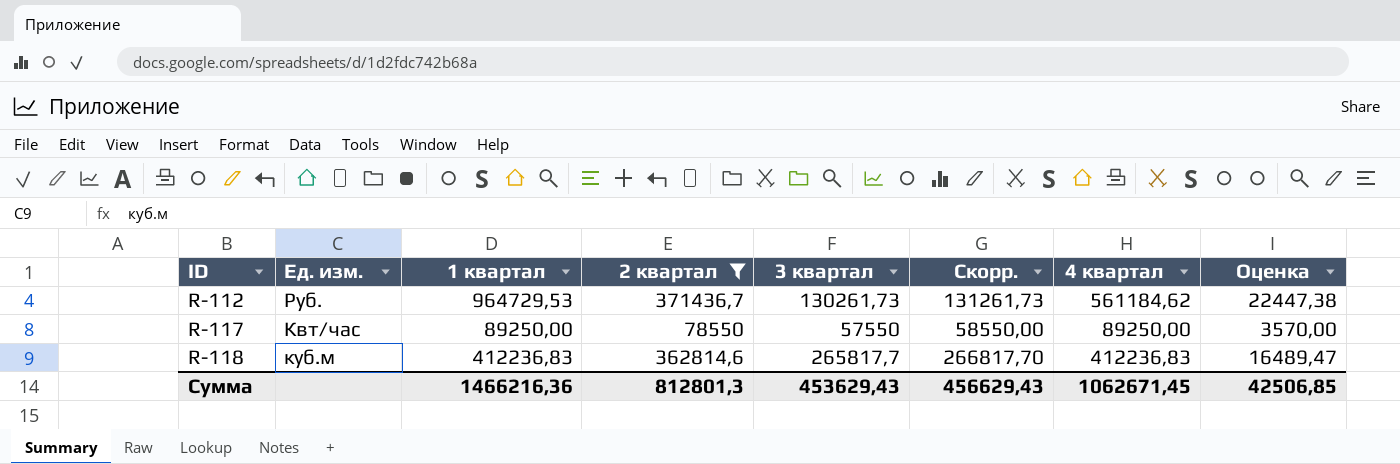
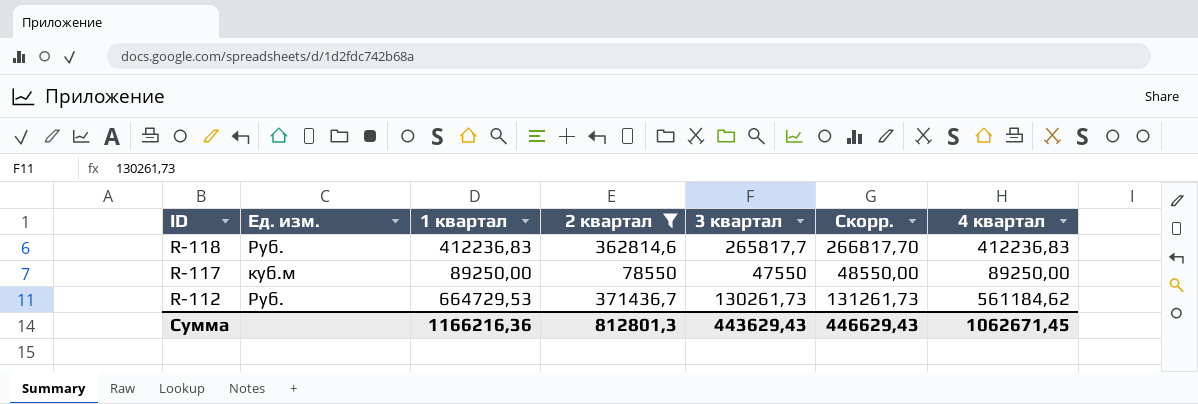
row order: ID ascending -> ID descending
column Оценка | formula: [4 квартал] * 0,04 -> none
R-118 | Ед. изм.: куб.м -> Руб.
R-117 | Ед. изм.: Квт/час -> куб.м
R-117 | 3 квартал: 57550 -> 47550
R-117 | Скорр.: 58550,00 -> 48550,00
R-112 | 1 квартал: 964729,53 -> 664729,53
Сумма | 1 квартал: 1466216,36 -> 1166216,36
Сумма | 3 квартал: 453629,43 -> 443629,43
Сумма | Скорр.: 456629,43 -> 446629,43

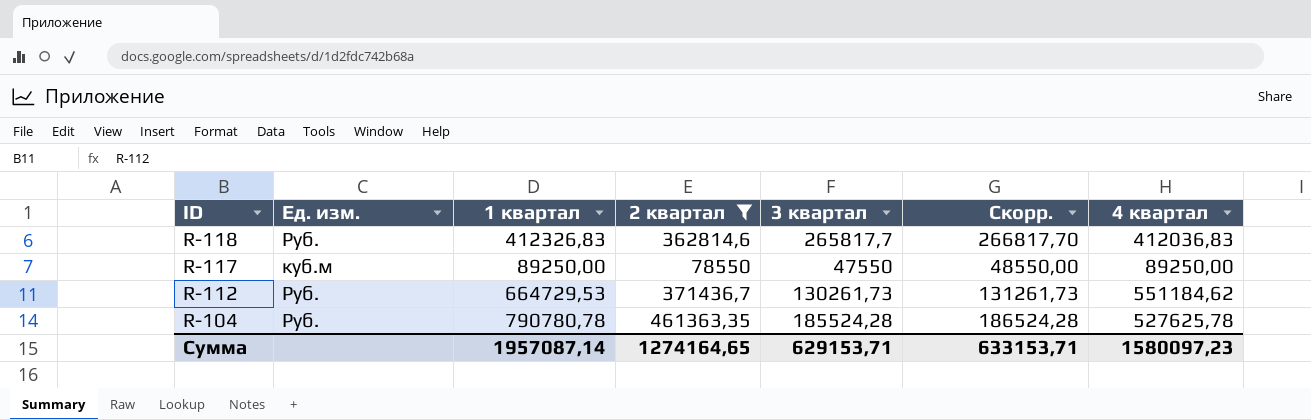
R-118 | 1 квартал: 412236,83 -> 412326,83
R-118 | 4 квартал: 412236,83 -> 412036,83
R-112 | 4 квартал: 561184,62 -> 551184,62
row R-104: none -> Руб. | 790780,78 | 461363,35 | 185524,28 | 186524,28 | 527625,78
Сумма | 1 квартал: 1166216,36 -> 1957087,14
Сумма | 2 квартал: 812801,3 -> 1274164,65
Сумма | 3 квартал: 443629,43 -> 629153,71
Сумма | Скорр.: 446629,43 -> 633153,71
Сумма | 4 квартал: 1062671,45 -> 1580097,23

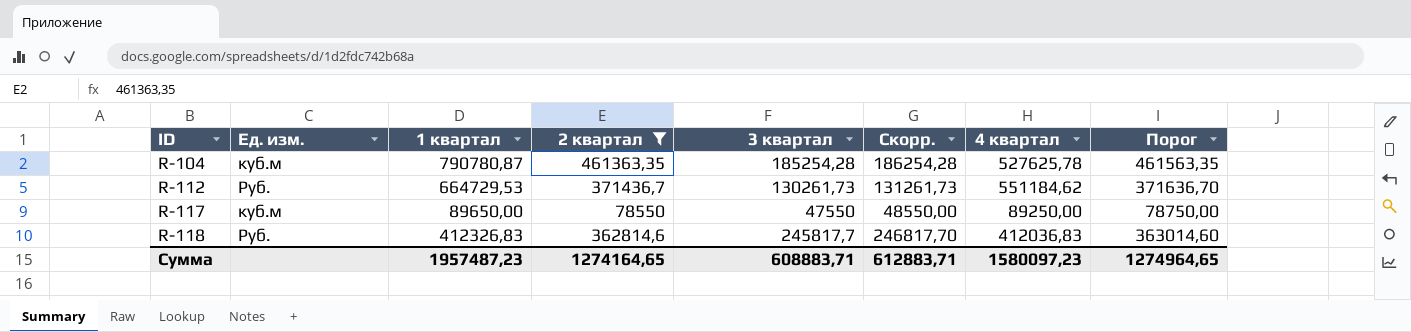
row order: ID descending -> ID ascending
column Порог | formula: none -> [2 квартал] + 200
R-104 | Ед. изм.: Руб. -> куб.м
R-104 | 1 квартал: 790780,78 -> 790780,87
R-104 | 3 квартал: 185524,28 -> 185254,28
R-104 | Скорр.: 186524,28 -> 186254,28
R-117 | 1 квартал: 89250,00 -> 89650,00
R-118 | 3 квартал: 265817,7 -> 245817,7
R-118 | Скорр.: 266817,70 -> 246817,70
Сумма | 1 квартал: 1957087,14 -> 1957487,23
Сумма | 3 квартал: 629153,71 -> 608883,71
Сумма | Скорр.: 633153,71 -> 612883,71

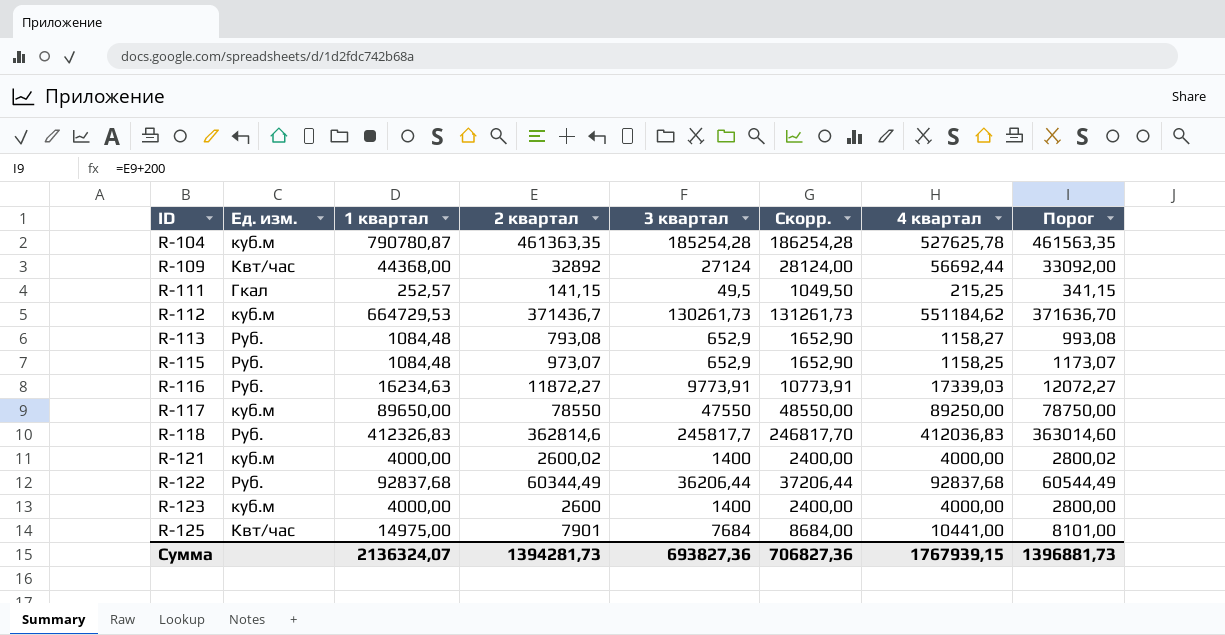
filter: 2 квартал >= 78550 -> none
R-112 | Ед. изм.: Руб. -> куб.м
Сумма | 1 квартал: 1957487,23 -> 2136324,07
Сумма | 2 квартал: 1274164,65 -> 1394281,73
Сумма | 3 квартал: 608883,71 -> 693827,36
Сумма | Скорр.: 612883,71 -> 706827,36
Сумма | 4 квартал: 1580097,23 -> 1767939,15
Сумма | Порог: 1274964,65 -> 1396881,73

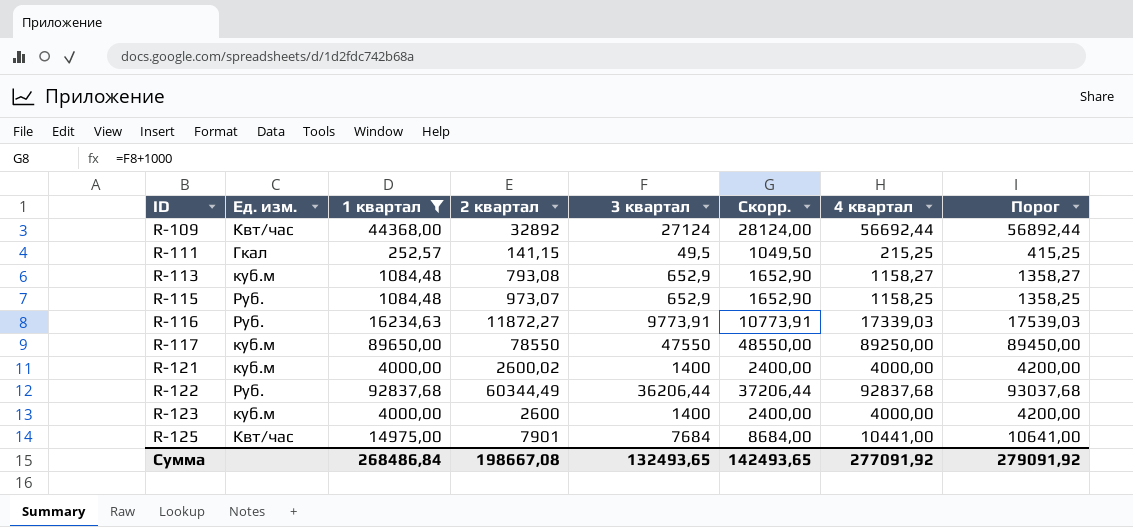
filter: none -> 1 квартал <= 92837,68
column Порог | formula: [2 квартал] + 200 -> [4 квартал] + 200
R-113 | Ед. изм.: Руб. -> куб.м
Сумма | 1 квартал: 2136324,07 -> 268486,84
Сумма | 2 квартал: 1394281,73 -> 198667,08
Сумма | 3 квартал: 693827,36 -> 132493,65
Сумма | Скорр.: 706827,36 -> 142493,65
Сумма | 4 квартал: 1767939,15 -> 277091,92
Сумма | Порог: 1396881,73 -> 279091,92

